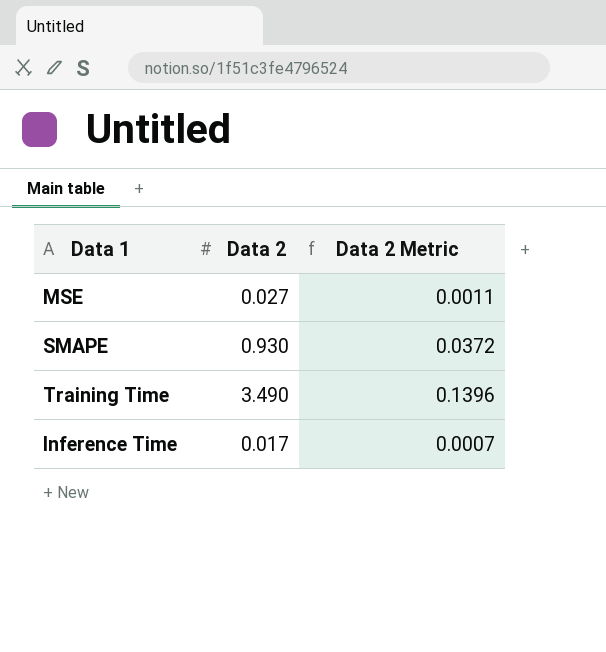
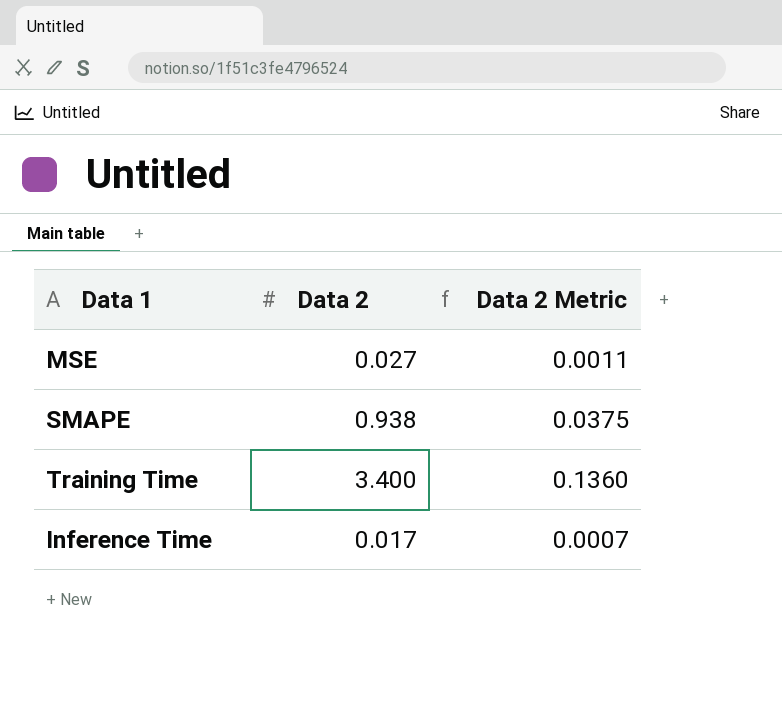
SMAPE | Data 2: 0.930 -> 0.938
SMAPE | Data 2 Metric: 0.0372 -> 0.0375
Training Time | Data 2: 3.490 -> 3.400
Training Time | Data 2 Metric: 0.1396 -> 0.1360

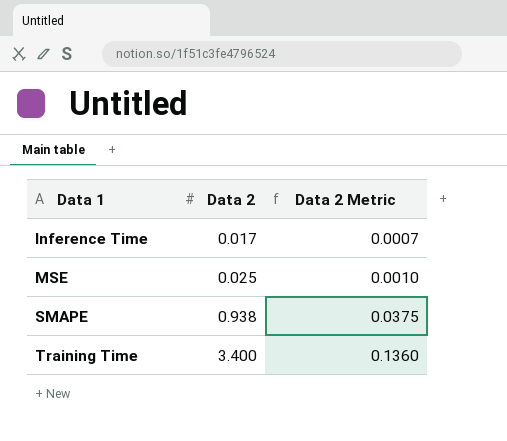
row order: none -> Data 1 ascending
MSE | Data 2: 0.027 -> 0.025
MSE | Data 2 Metric: 0.0011 -> 0.0010

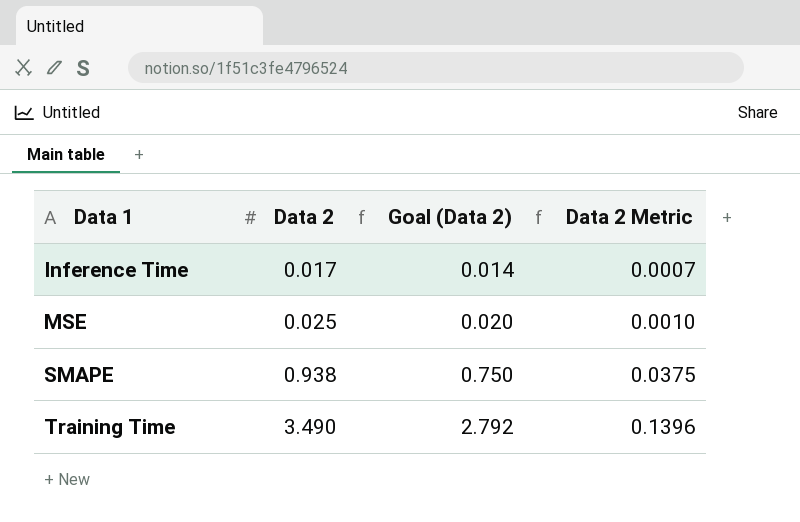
column Goal (Data 2) | formula: none -> [Data 2] * 0.8
Training Time | Data 2: 3.400 -> 3.490
Training Time | Data 2 Metric: 0.1360 -> 0.1396

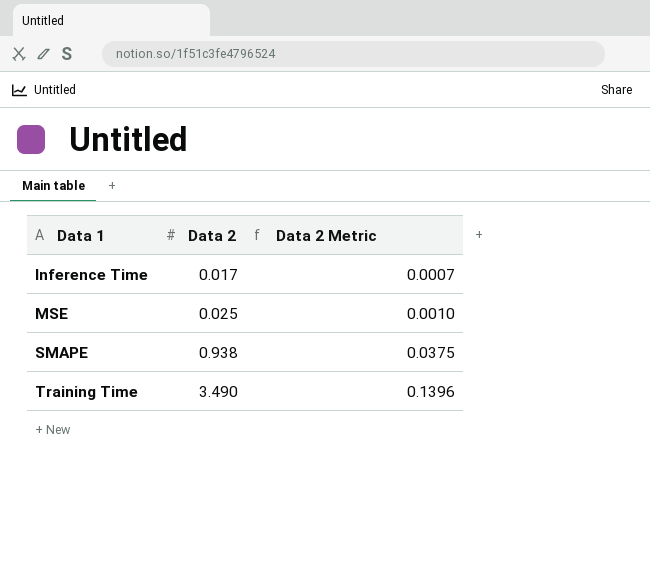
column Goal (Data 2) | formula: [Data 2] * 0.8 -> none

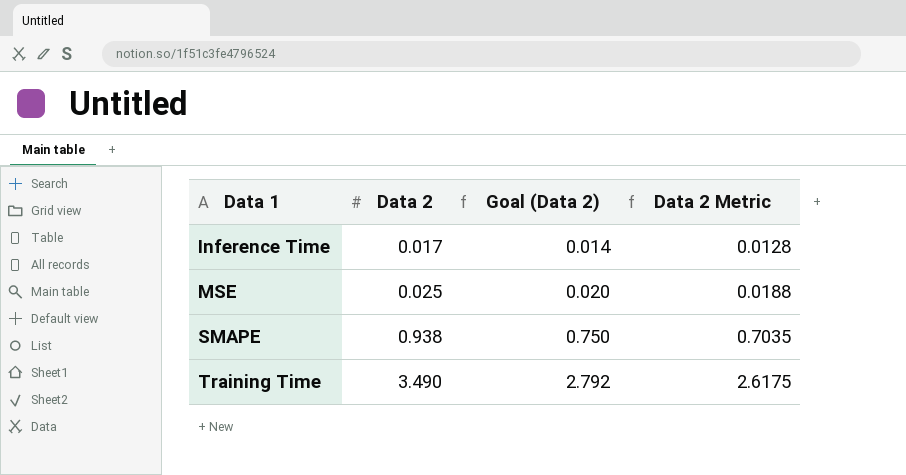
column Goal (Data 2) | formula: none -> [Data 2] * 0.8
column Data 2 Metric | formula: [Data 2] * 0.04 -> [Data 2] * 0.75

